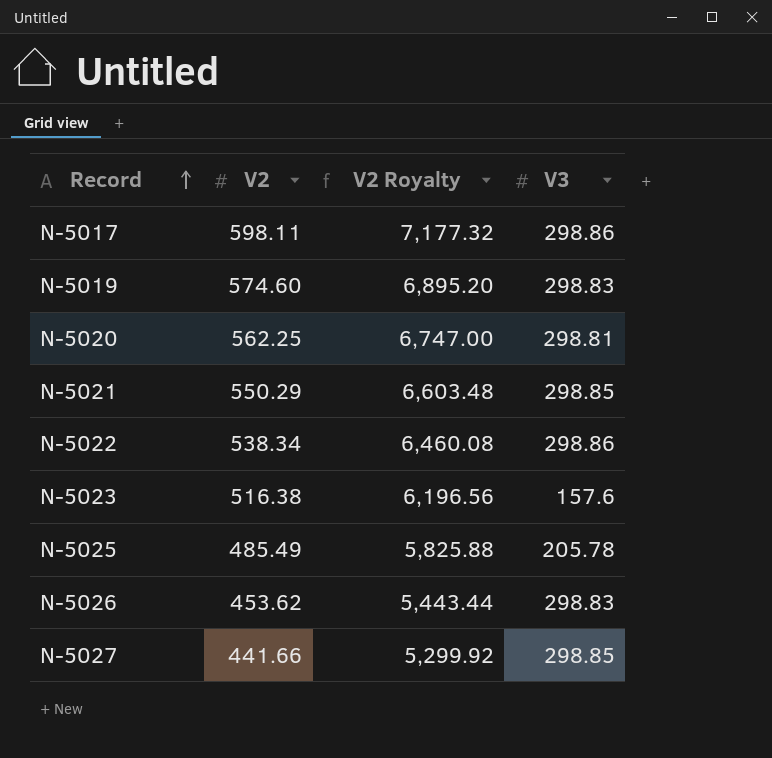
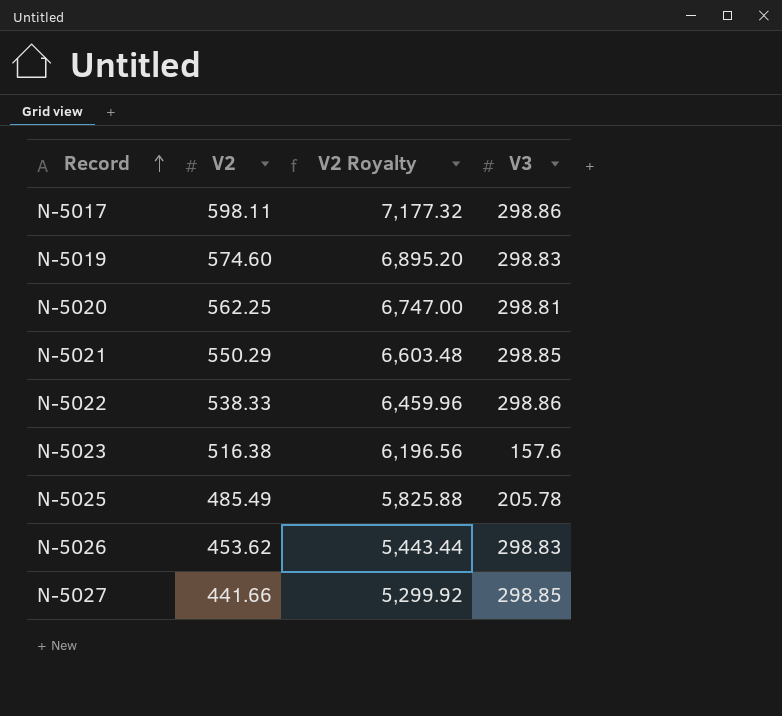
N-5022 | V2: 538.34 -> 538.33
N-5022 | V2 Royalty: 6,460.08 -> 6,459.96

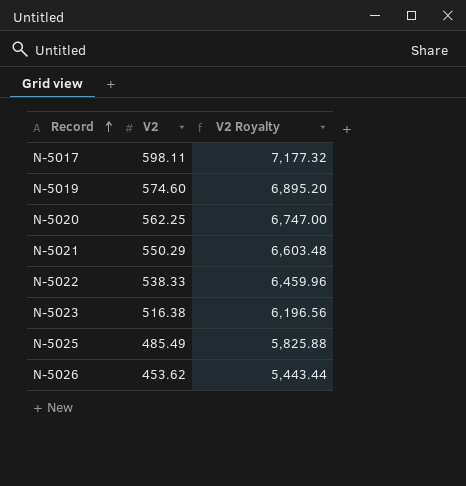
column V3 | position: 4 -> none
row N-5027: 441.66 | 5,299.92 | 298.85 -> none

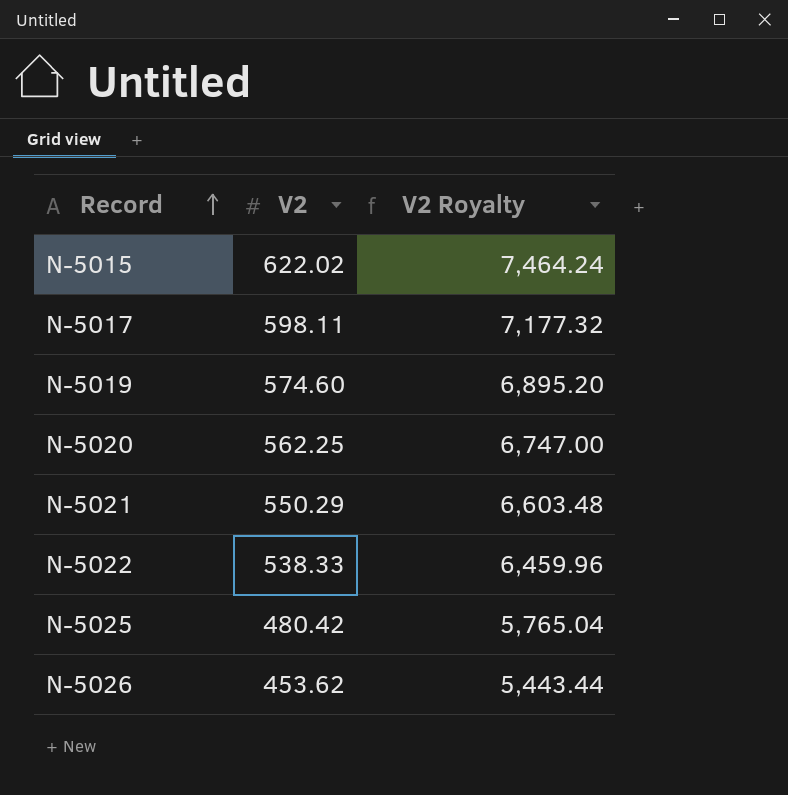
row N-5023: 516.38 | 6,196.56 -> none
row N-5015: none -> 622.02 | 7,464.24
N-5025 | V2: 485.49 -> 480.42
N-5025 | V2 Royalty: 5,825.88 -> 5,765.04

